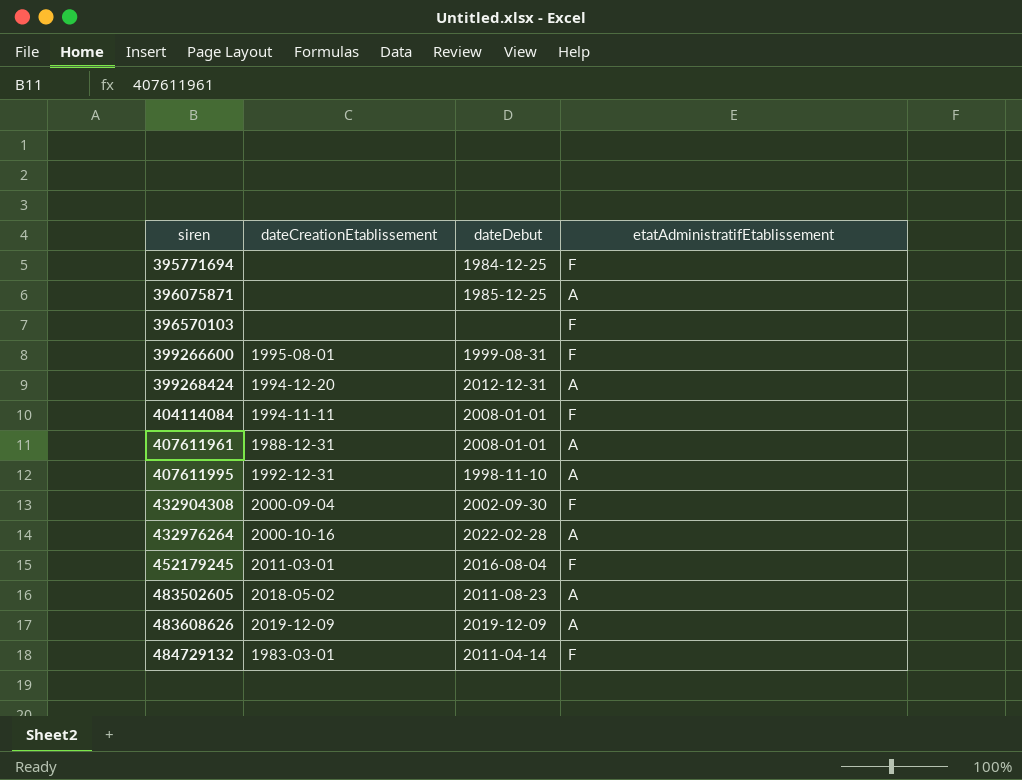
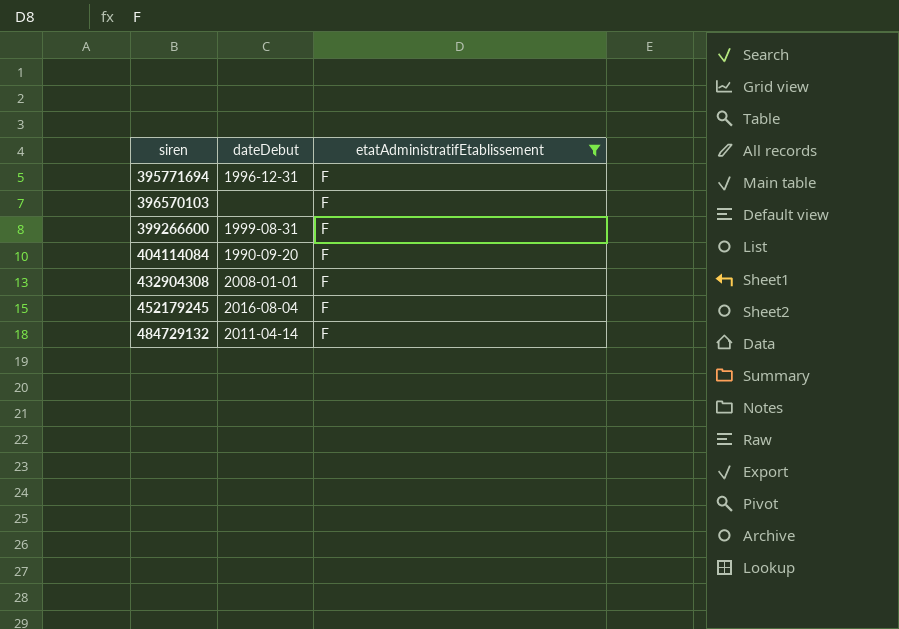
filter: none -> etatAdministratifEtablissement = F
column dateCreationEtablissement | position: 2 -> none
395771694 | dateDebut: 1984-12-25 -> 1996-12-31
404114084 | dateDebut: 2008-01-01 -> 1990-09-20
432904308 | dateDebut: 2002-09-30 -> 2008-01-01

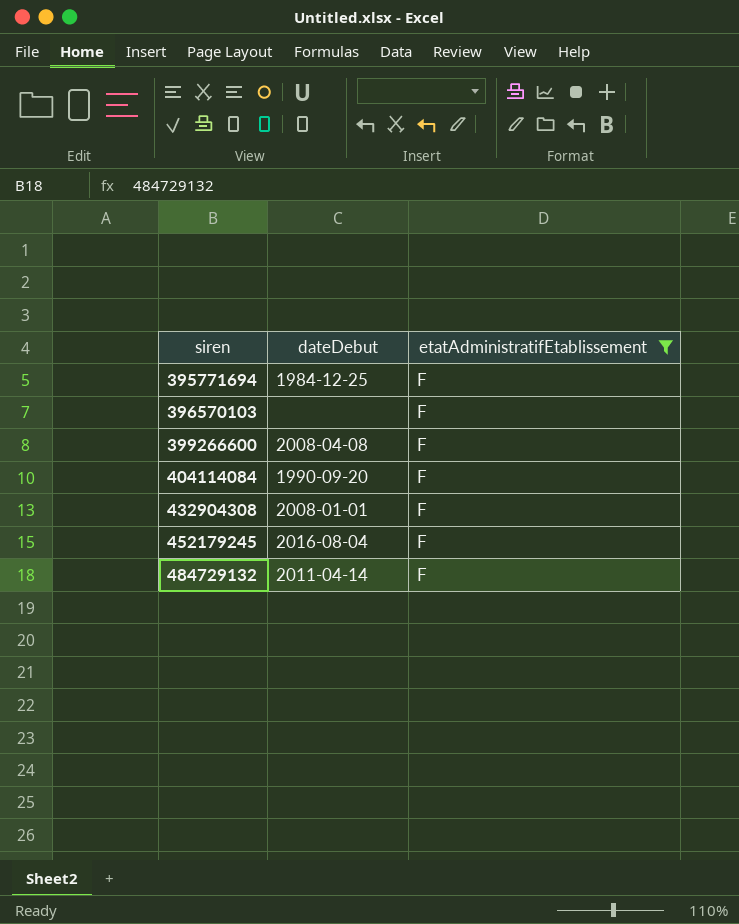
395771694 | dateDebut: 1996-12-31 -> 1984-12-25
399266600 | dateDebut: 1999-08-31 -> 2008-04-08

